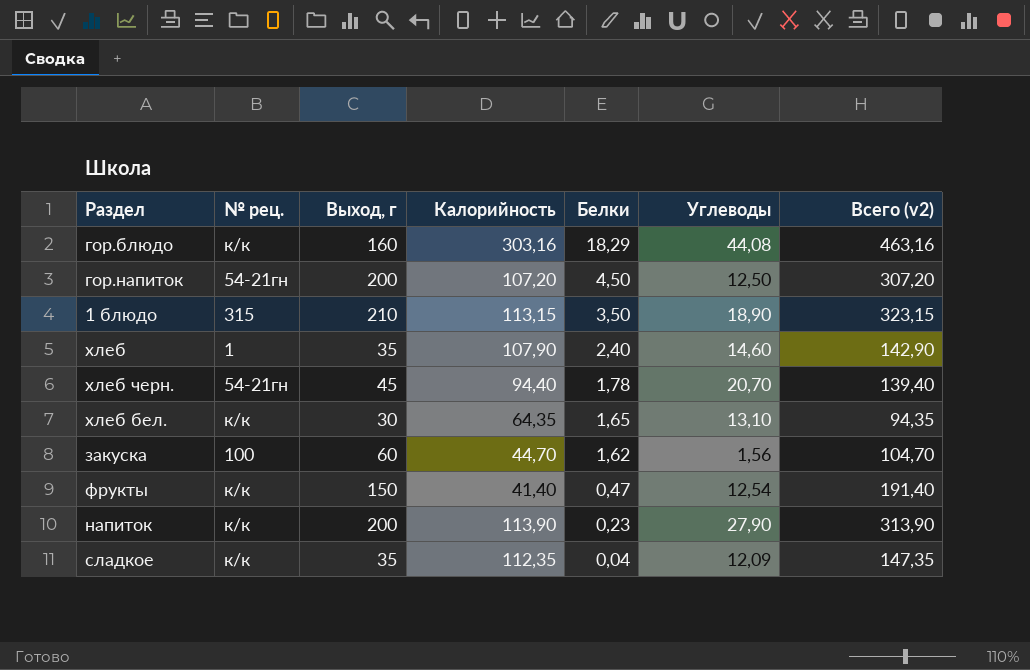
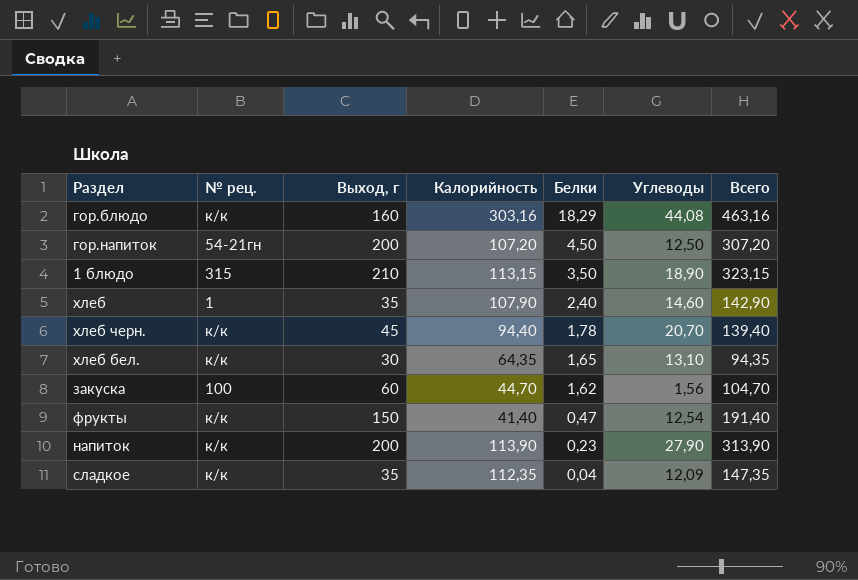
column name: Всего (v2) -> Всего
хлеб черн. | № рец.: 54-21гн -> к/к

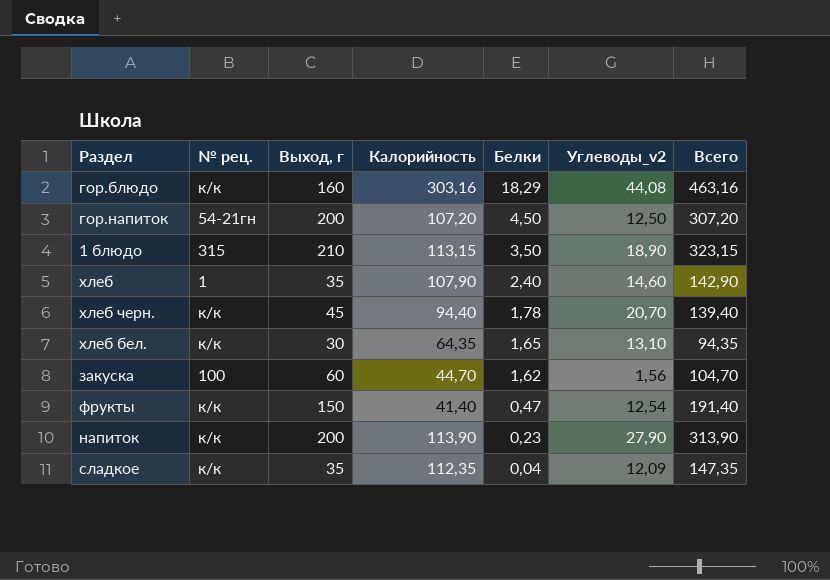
column name: Углеводы -> Углеводы_v2

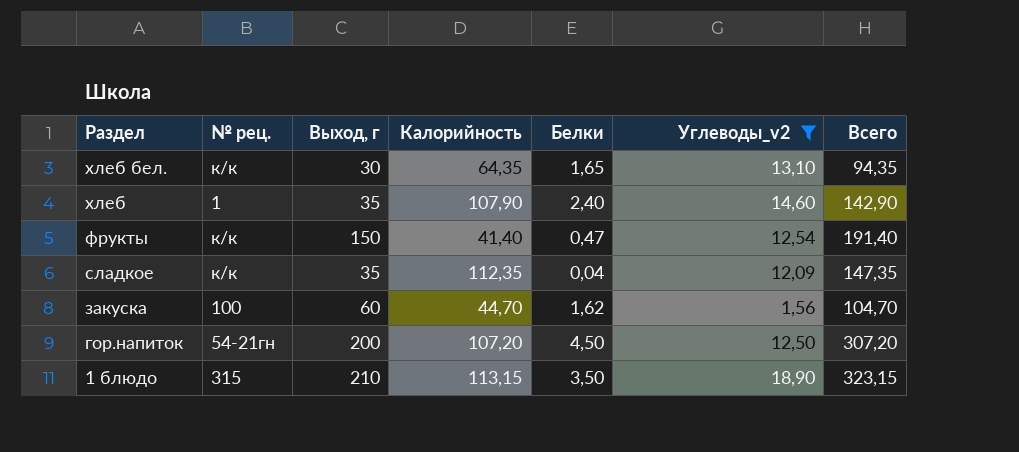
filter: none -> Углеводы_v2 <= 18,90
row order: Белки descending -> Раздел descending

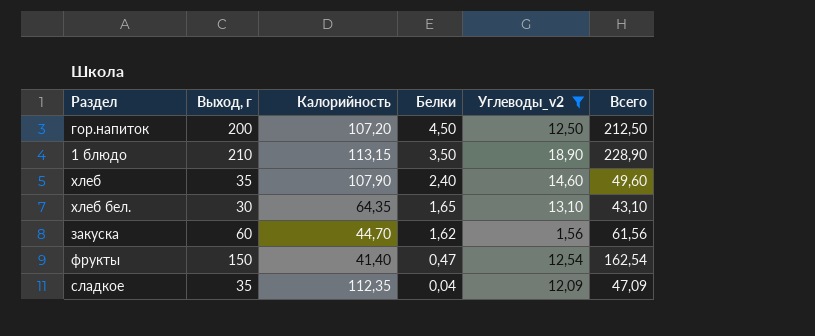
row order: Раздел descending -> Белки descending
column № рец. | position: 2 -> none
column Всего | formula: [Выход, г] + [Калорийность] -> [Выход, г] + [Углеводы_v2]

